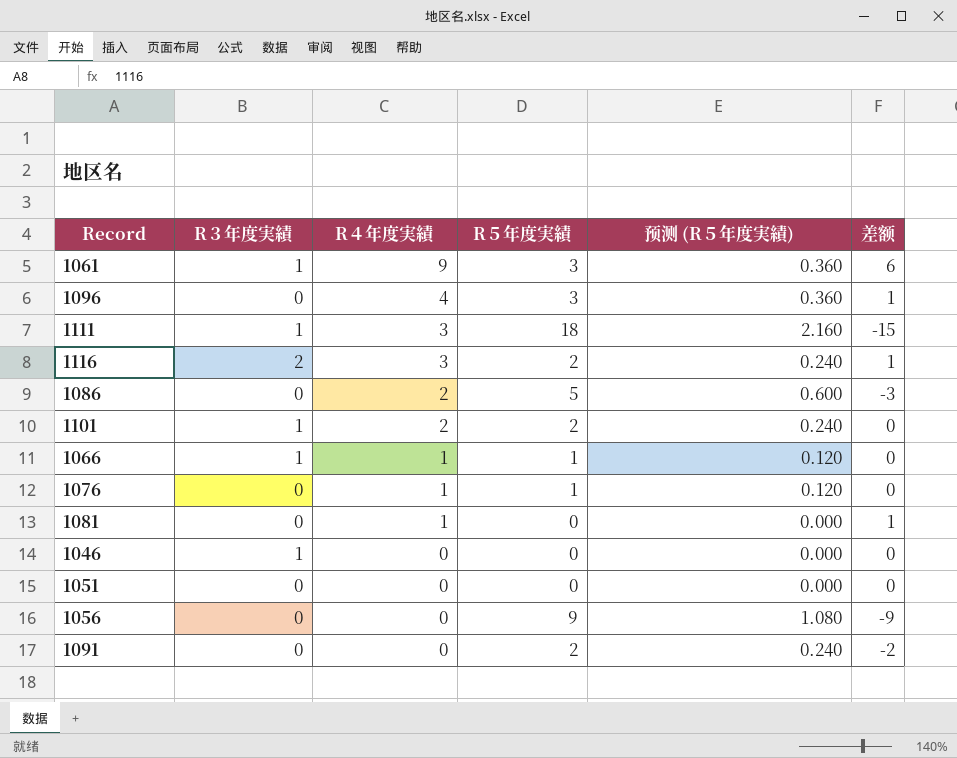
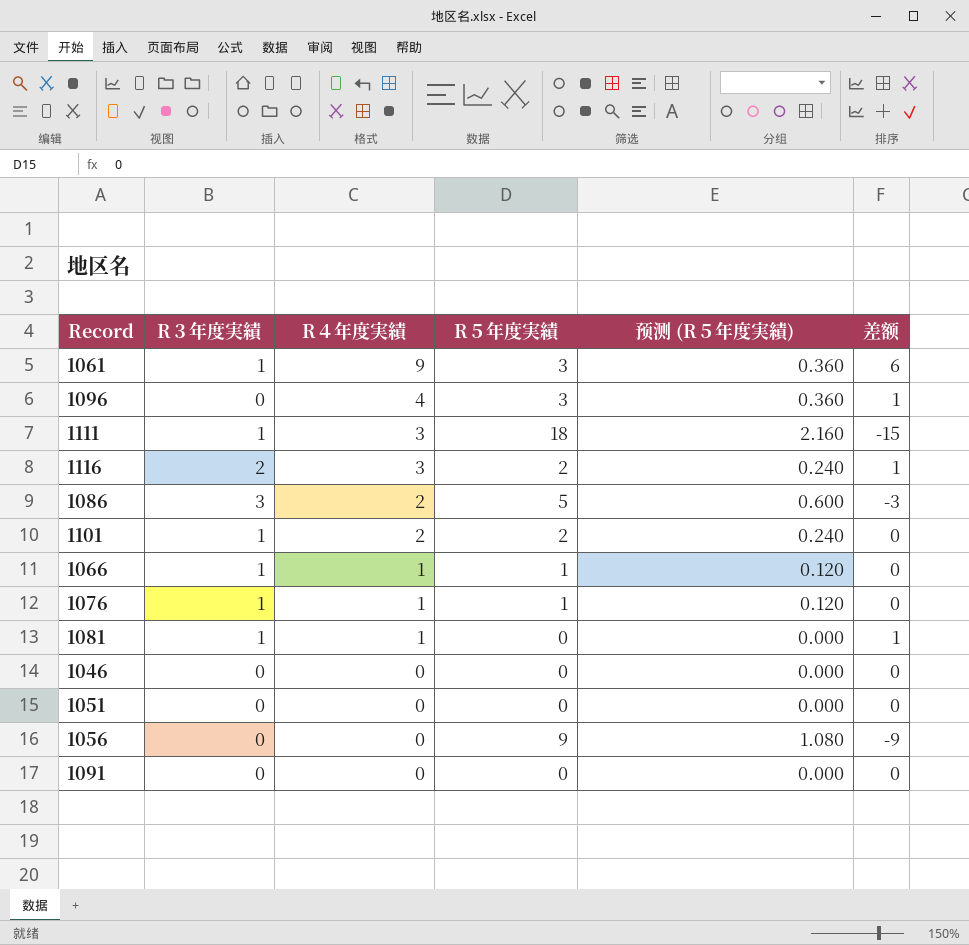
1086 | R３年度実績: 0 -> 3
1076 | R３年度実績: 0 -> 1
1081 | R３年度実績: 0 -> 1
1046 | R３年度実績: 1 -> 0
1091 | R５年度実績: 2 -> 0
1091 | 预测 (R５年度実績): 0.240 -> 0.000
1091 | 差额: -2 -> 0

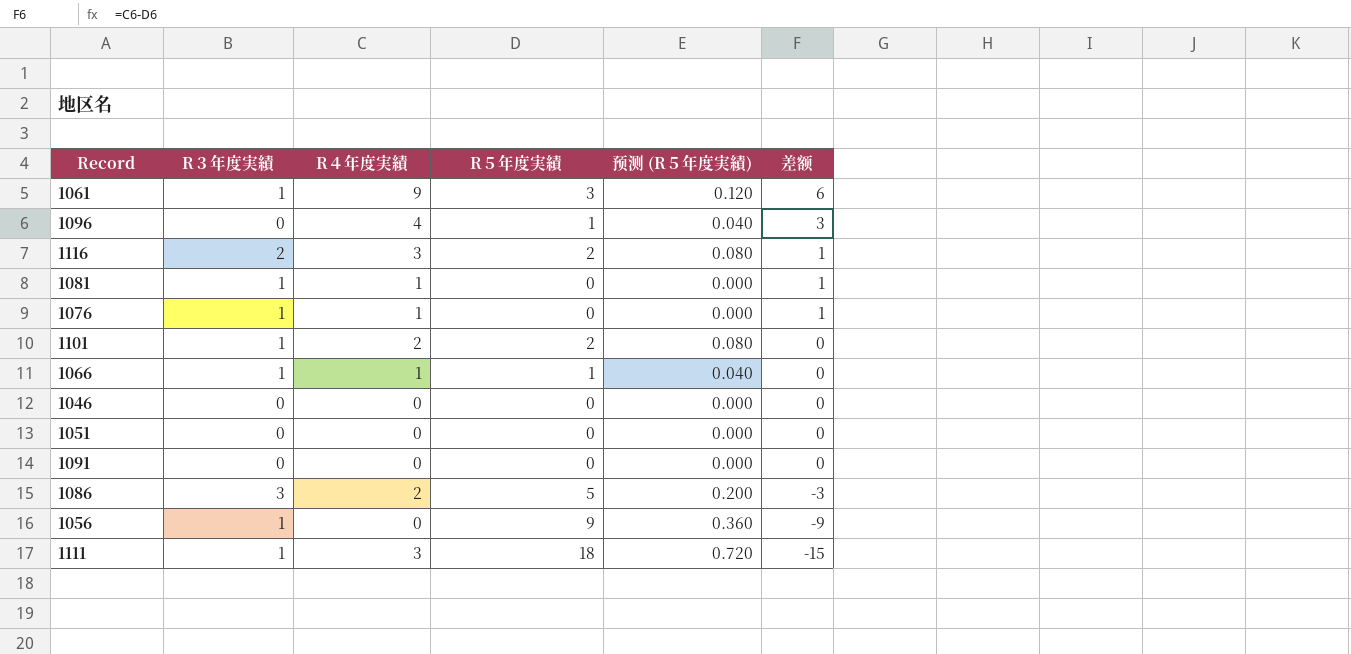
row order: R４年度実績 descending -> 差额 descending
column 预测 (R５年度実績) | formula: [R５年度実績] * 0.12 -> [R５年度実績] * 0.04
1096 | R５年度実績: 3 -> 1
1096 | 差额: 1 -> 3
1076 | R５年度実績: 1 -> 0
1076 | 差额: 0 -> 1
1056 | R３年度実績: 0 -> 1

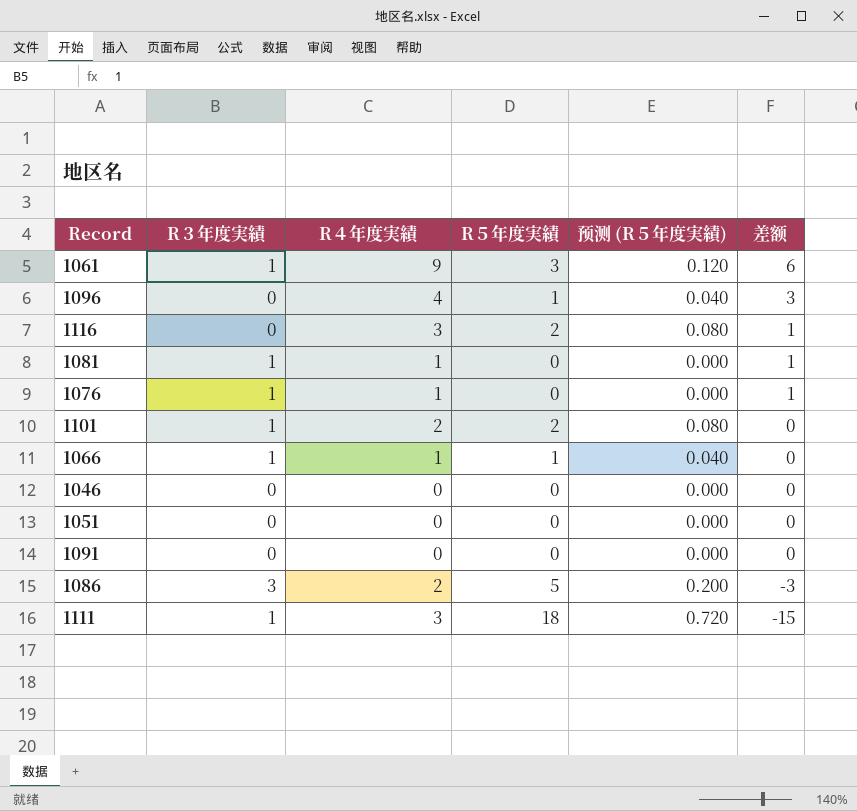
row 1056: 1 | 0 | 9 | 0.360 | -9 -> none
1116 | R３年度実績: 2 -> 0

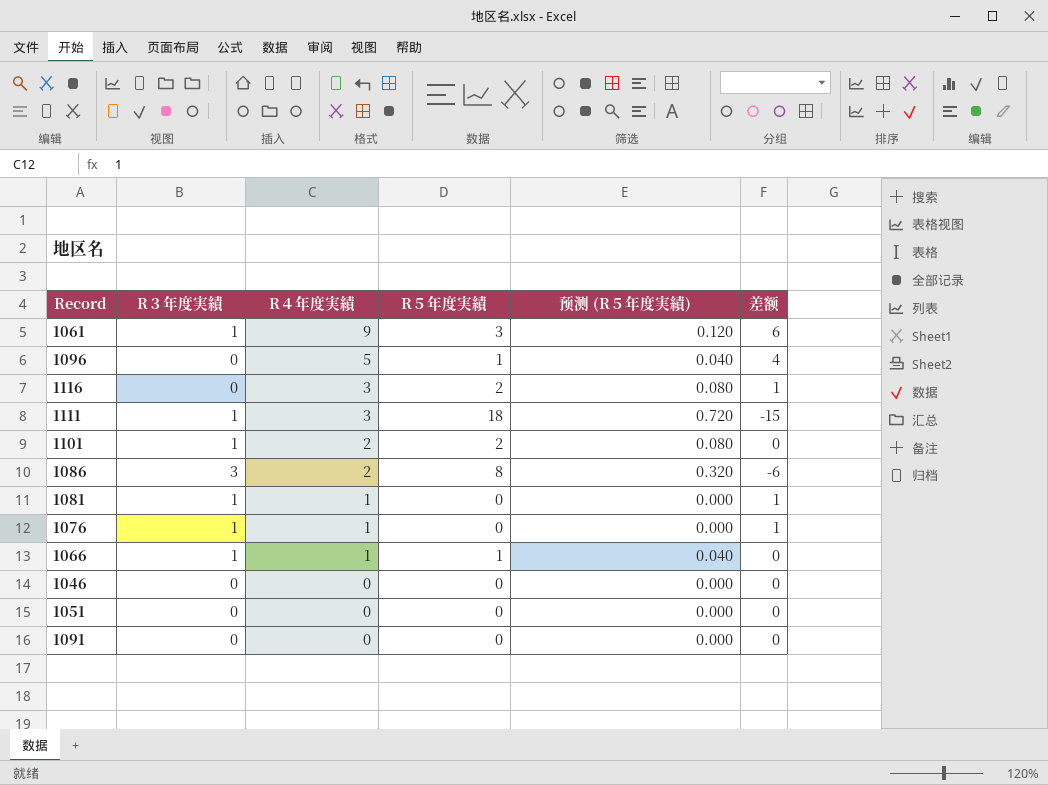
row order: 差额 descending -> R４年度実績 descending
1096 | R４年度実績: 4 -> 5
1096 | 差额: 3 -> 4
1086 | R５年度実績: 5 -> 8
1086 | 预测 (R５年度実績): 0.200 -> 0.320
1086 | 差额: -3 -> -6

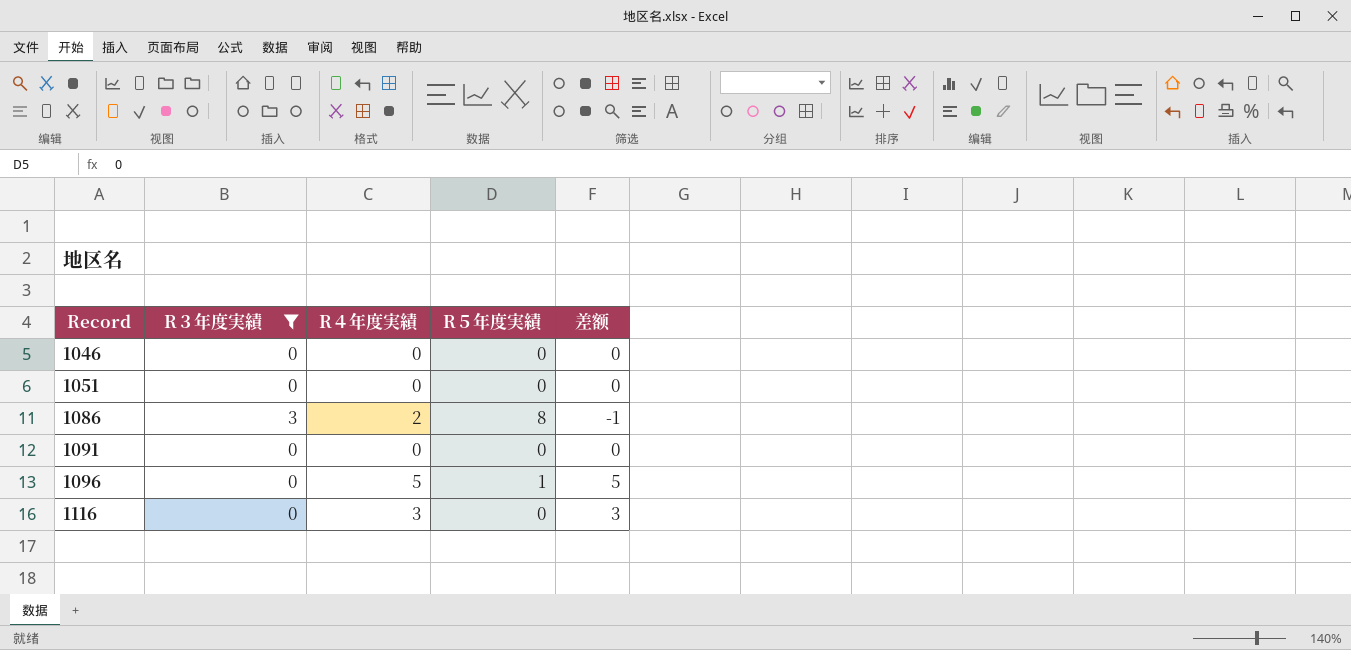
filter: none -> R３年度実績 != 1
row order: R４年度実績 descending -> Record ascending
column 预测 (R５年度実績) | formula: [R５年度実績] * 0.04 -> none
column 差额 | formula: [R４年度実績] - [R５年度実績] -> [R４年度実績] - [R３年度実績]
1116 | R５年度実績: 2 -> 0

